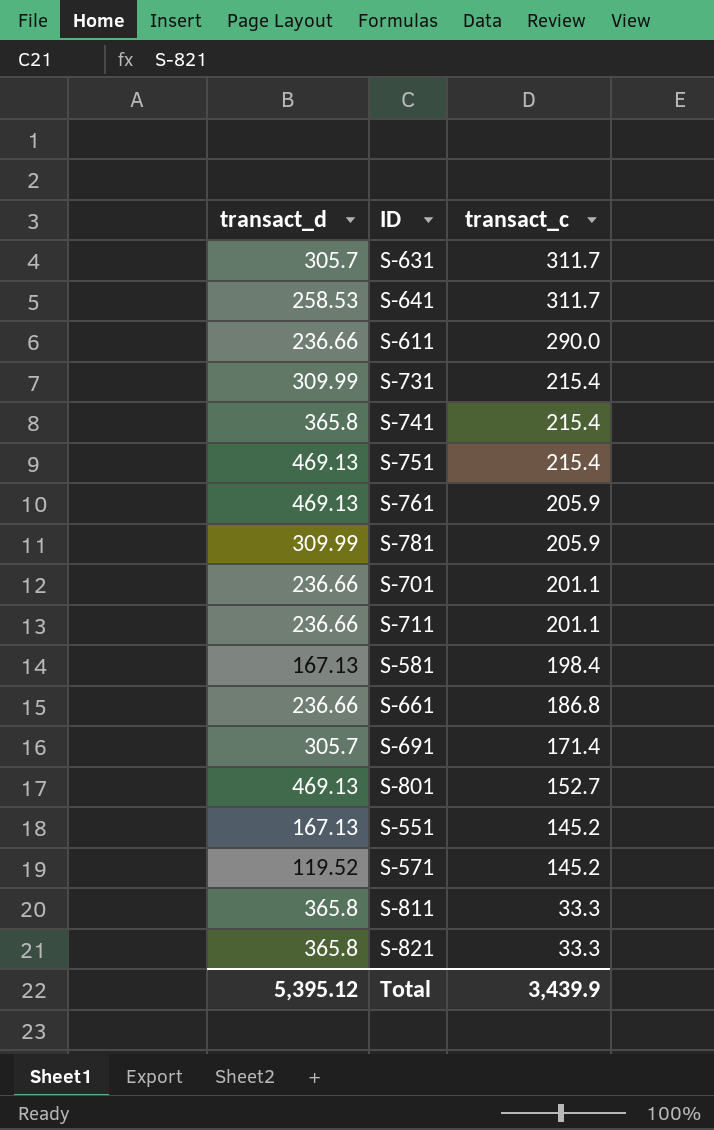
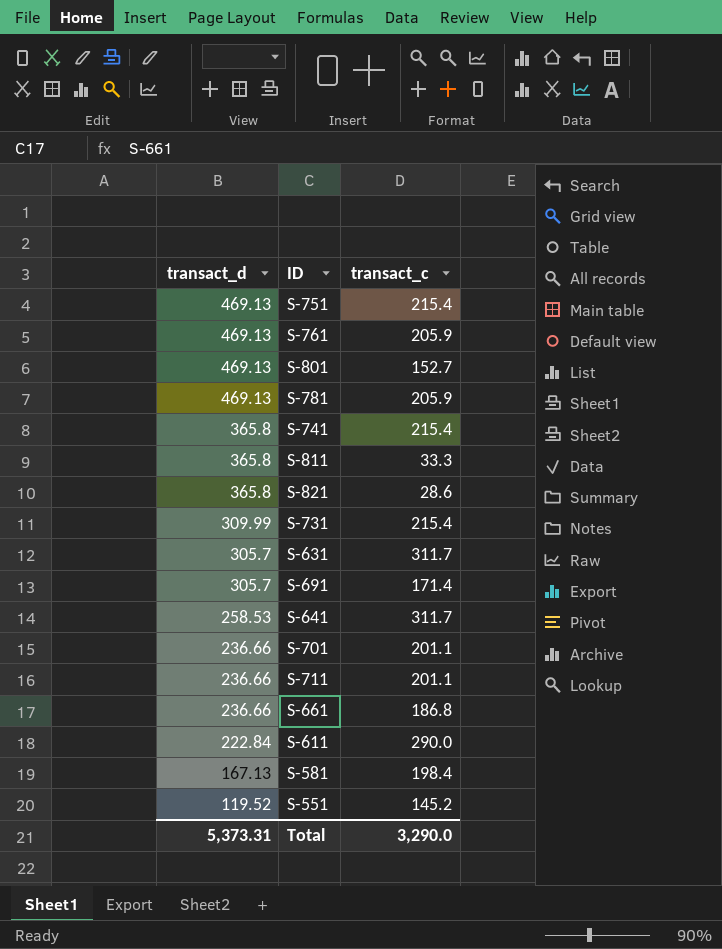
row order: transact_c descending -> transact_d descending
row S-571: 119.52 | 145.2 -> none
S-781 | transact_d: 309.99 -> 469.13
S-821 | transact_c: 33.3 -> 28.6
S-611 | transact_d: 236.66 -> 222.84
S-551 | transact_d: 167.13 -> 119.52
Total | transact_d: 5,395.12 -> 5,373.31
Total | transact_c: 3,439.9 -> 3,290.0

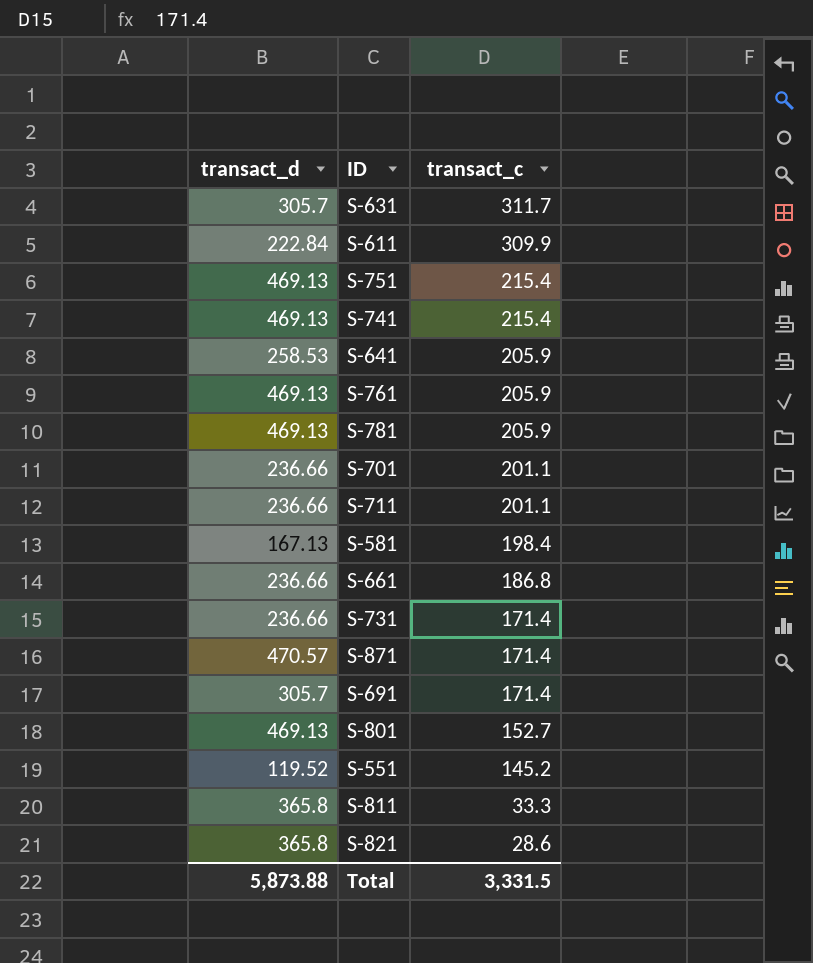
row order: transact_d descending -> transact_c descending
S-611 | transact_c: 290.0 -> 309.9
S-741 | transact_d: 365.8 -> 469.13
S-641 | transact_c: 311.7 -> 205.9
S-731 | transact_d: 309.99 -> 236.66
S-731 | transact_c: 215.4 -> 171.4
row S-871: none -> 470.57 | 171.4
Total | transact_d: 5,373.31 -> 5,873.88
Total | transact_c: 3,290.0 -> 3,331.5

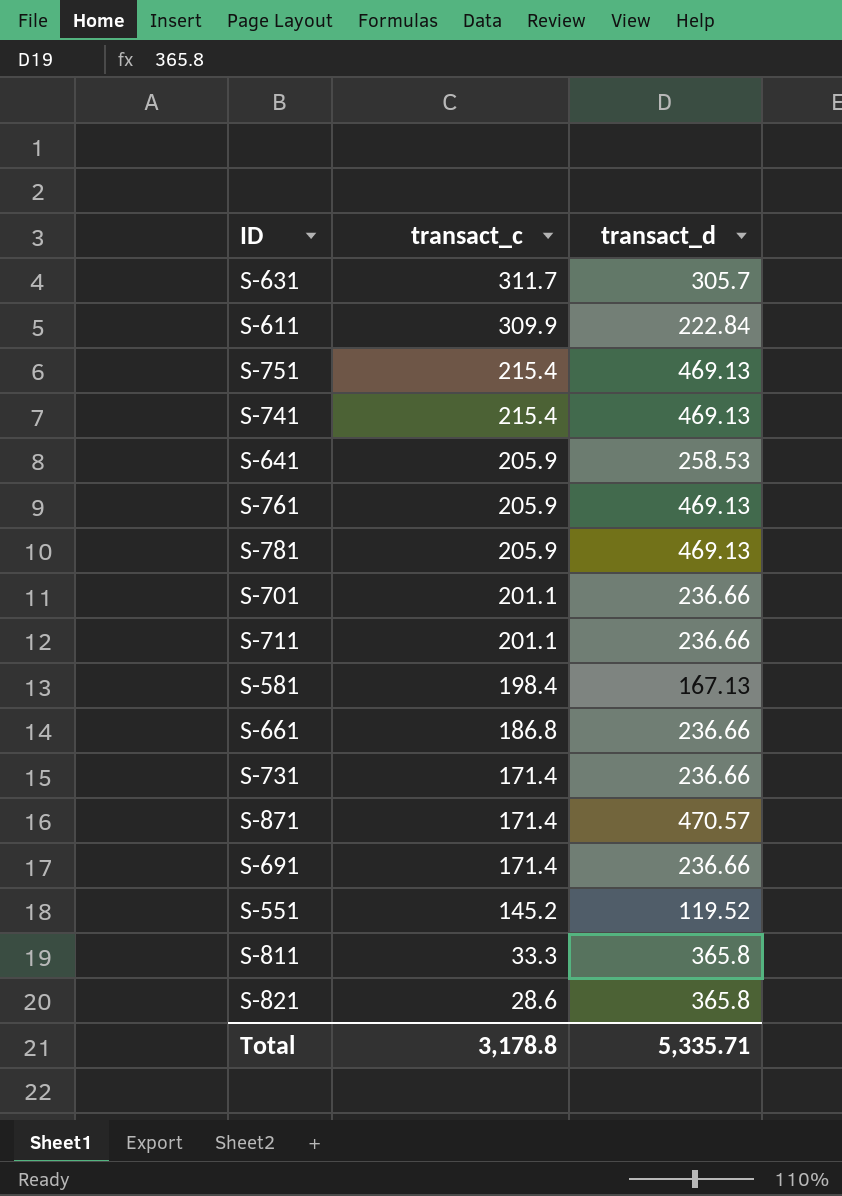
column transact_d | position: 1 -> 3
row S-801: 469.13 | 152.7 -> none
S-691 | transact_d: 305.7 -> 236.66
Total | transact_c: 3,331.5 -> 3,178.8
Total | transact_d: 5,873.88 -> 5,335.71

